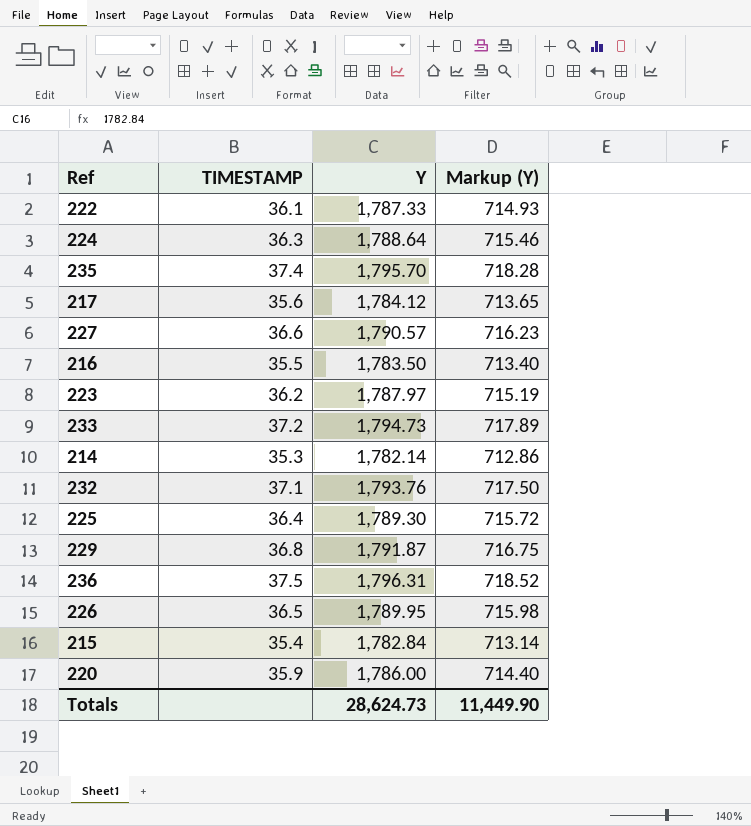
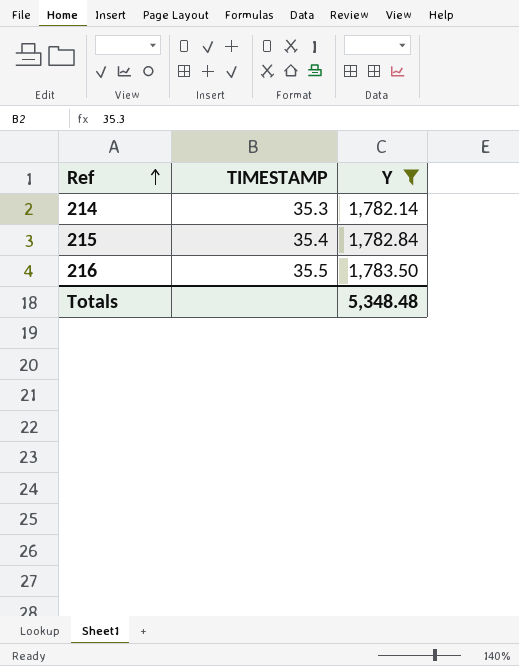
filter: none -> Y <= 1,783.50
row order: none -> Ref ascending
column Markup (Y) | formula: [Y] * 0.4 -> none
Totals | Y: 28,624.73 -> 5,348.48

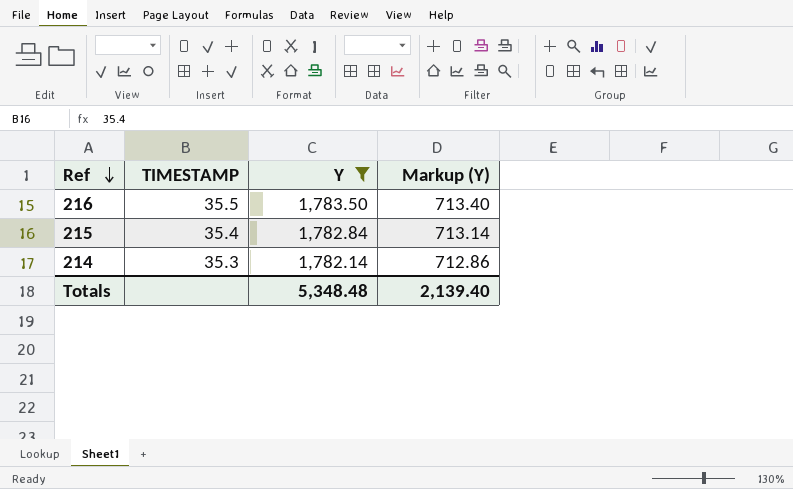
row order: Ref ascending -> Ref descending
column Markup (Y) | formula: none -> [Y] * 0.4

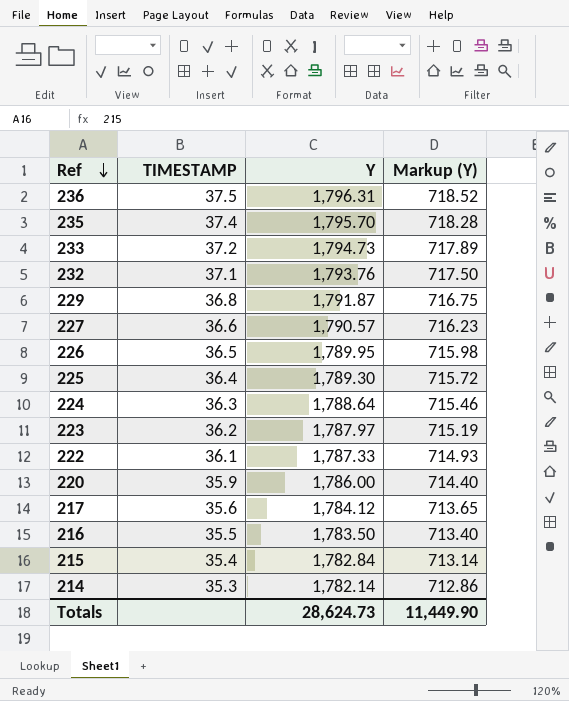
filter: Y <= 1,783.50 -> none
Totals | Y: 5,348.48 -> 28,624.73
Totals | Markup (Y): 2,139.40 -> 11,449.90

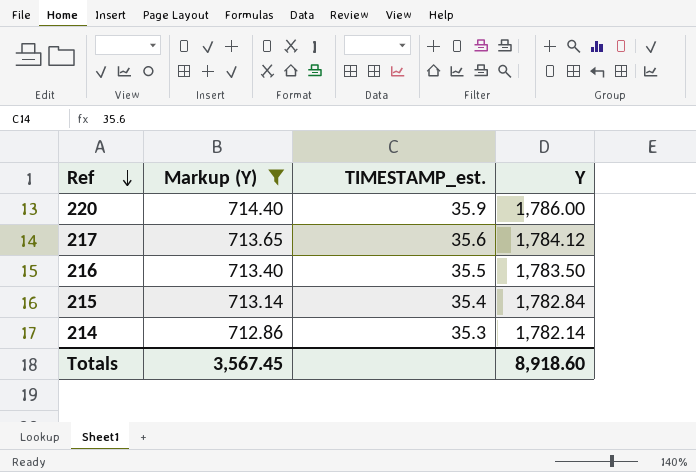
filter: none -> Markup (Y) <= 714.40
column Markup (Y) | position: 4 -> 2
column name: TIMESTAMP -> TIMESTAMP_est.
Totals | Markup (Y): 11,449.90 -> 3,567.45
Totals | Y: 28,624.73 -> 8,918.60

